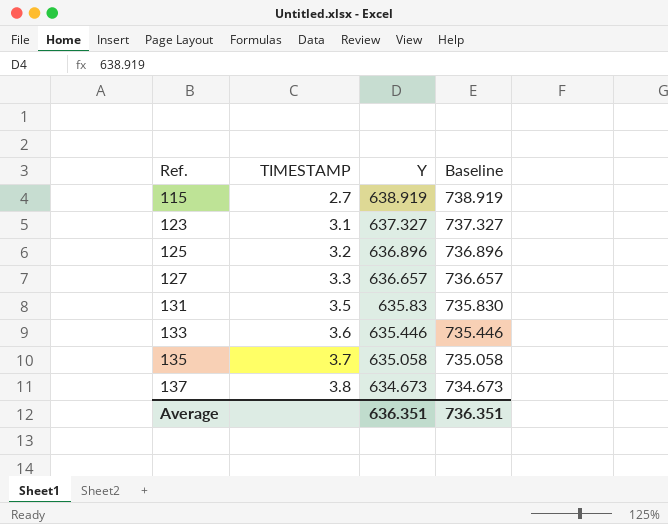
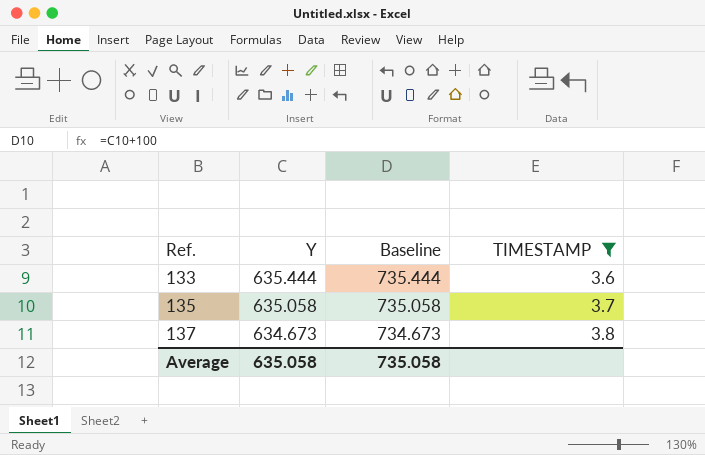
filter: none -> TIMESTAMP >= 3.6
column TIMESTAMP | position: 2 -> 4
133 | Y: 635.446 -> 635.444
133 | Baseline: 735.446 -> 735.444
Average | Y: 636.351 -> 635.058
Average | Baseline: 736.351 -> 735.058

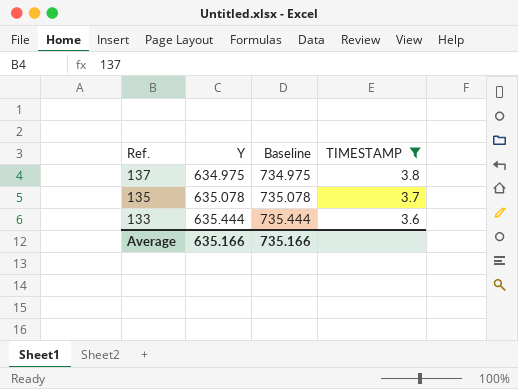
row order: Ref. ascending -> Ref. descending
137 | Y: 634.673 -> 634.975
137 | Baseline: 734.673 -> 734.975
135 | Y: 635.058 -> 635.078
135 | Baseline: 735.058 -> 735.078
Average | Y: 635.058 -> 635.166
Average | Baseline: 735.058 -> 735.166

